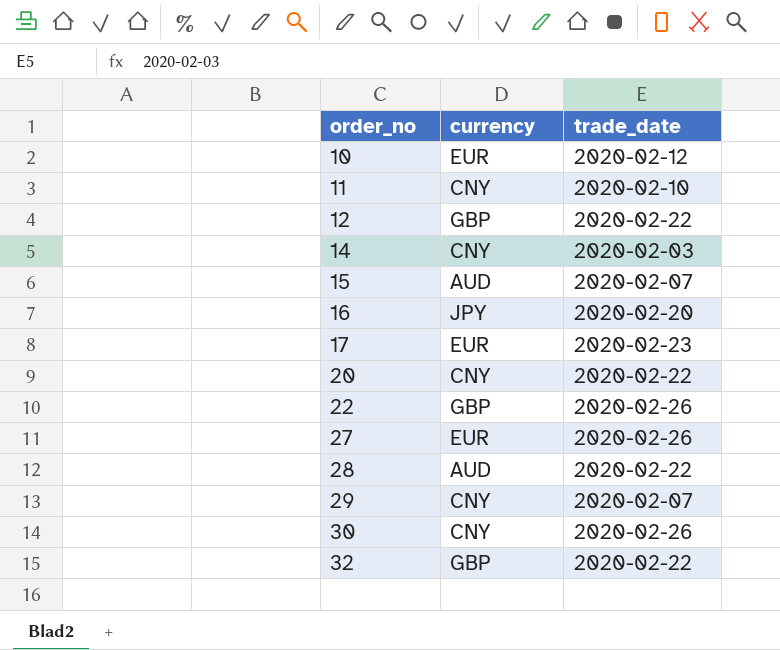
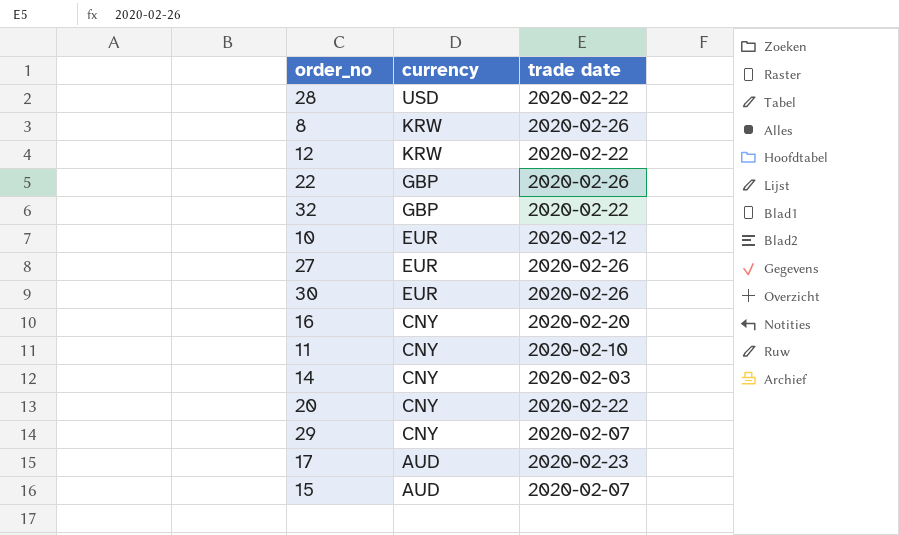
row order: order_no ascending -> currency descending
column name: trade_date -> trade date
28 | currency: AUD -> USD
row 8: none -> KRW | 2020-02-26
12 | currency: GBP -> KRW
30 | currency: CNY -> EUR
16 | currency: JPY -> CNY
17 | currency: EUR -> AUD

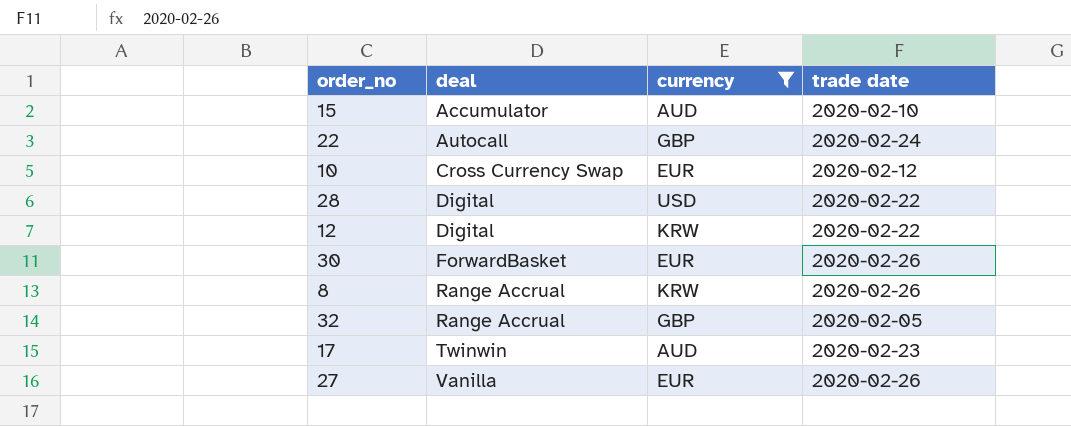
filter: none -> currency != CNY
row order: currency descending -> deal ascending
column deal | position: none -> 2
15 | trade date: 2020-02-07 -> 2020-02-10
22 | trade date: 2020-02-26 -> 2020-02-24
32 | trade date: 2020-02-22 -> 2020-02-05

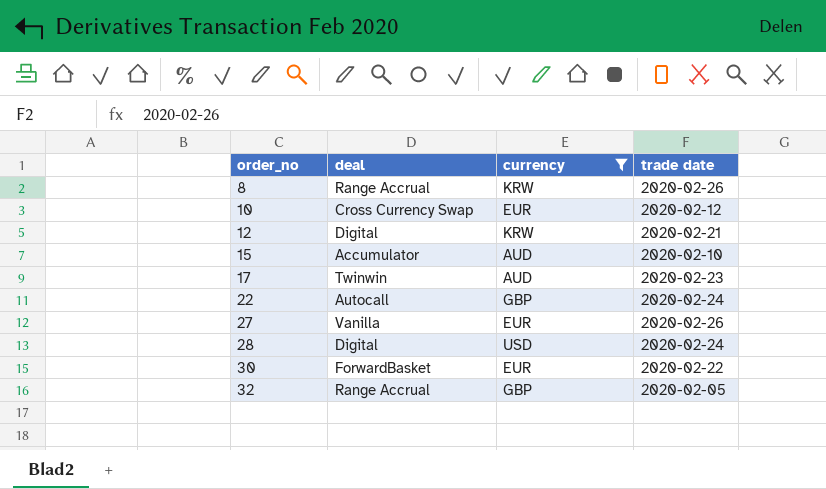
row order: deal ascending -> order_no ascending
12 | trade date: 2020-02-22 -> 2020-02-21
28 | trade date: 2020-02-22 -> 2020-02-24
30 | trade date: 2020-02-26 -> 2020-02-22

